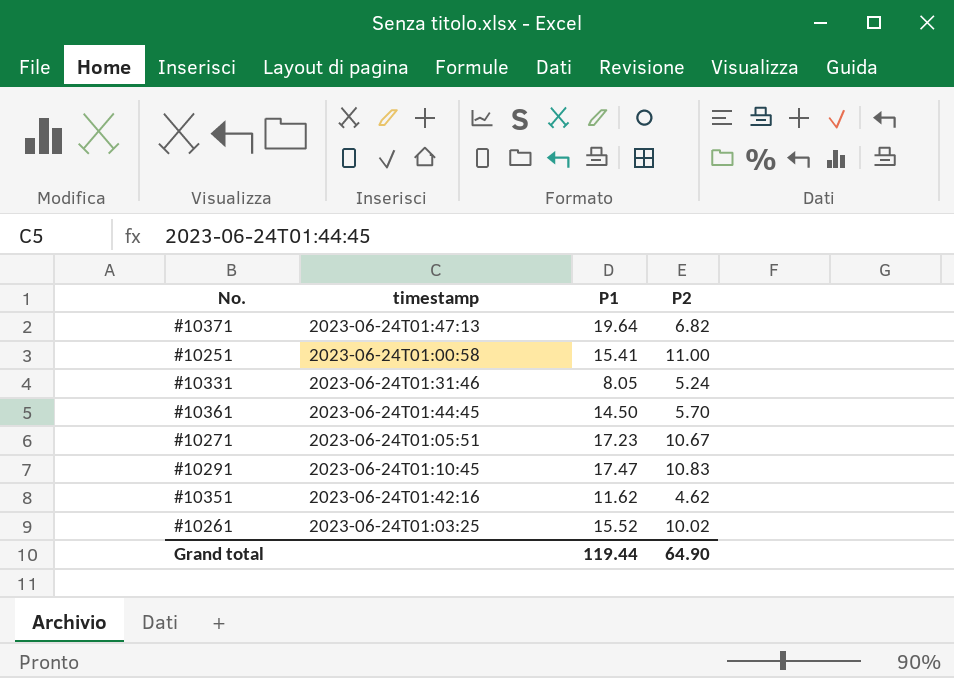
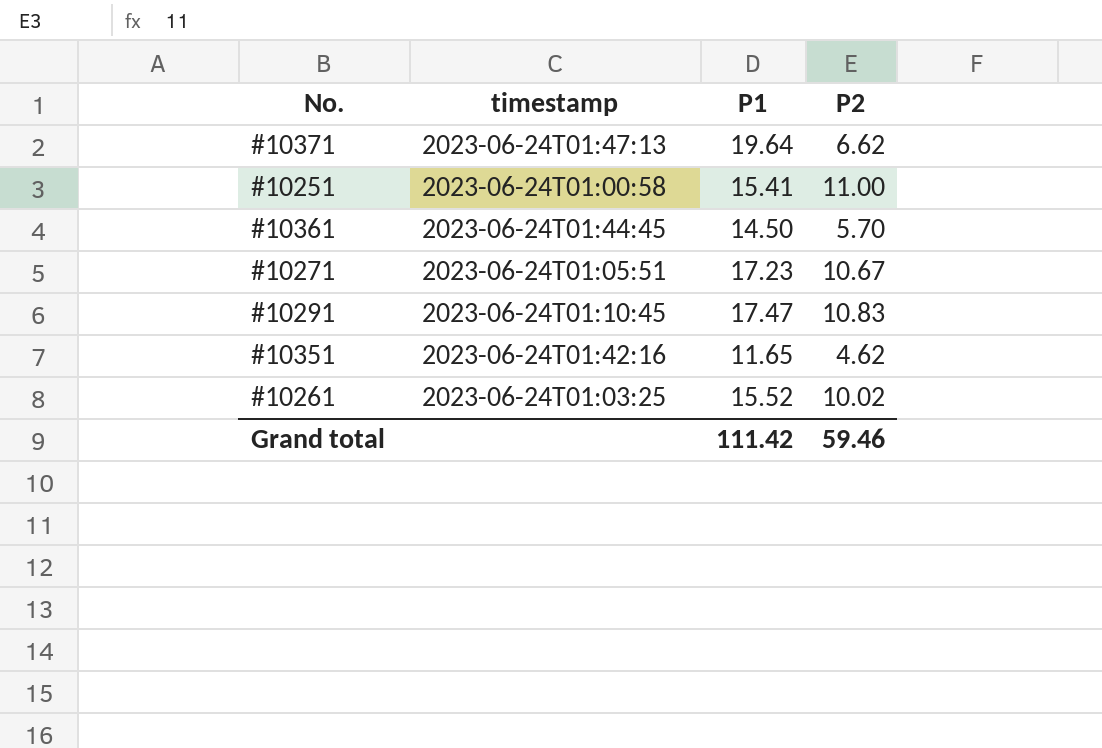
row #10331: 2023-06-24T01:31:46 | 8.05 | 5.24 -> none
#10371 | P2: 6.82 -> 6.62
#10351 | P1: 11.62 -> 11.65
Grand total | P1: 119.44 -> 111.42
Grand total | P2: 64.90 -> 59.46

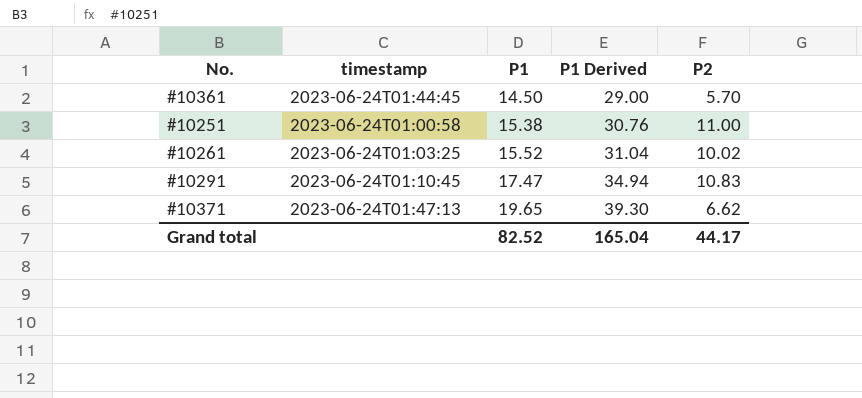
row order: none -> P1 ascending
column P1 Derived | formula: none -> [P1] * 2
row #10271: 2023-06-24T01:05:51 | 17.23 | 10.67 -> none
row #10351: 2023-06-24T01:42:16 | 11.65 | 4.62 -> none
#10251 | P1: 15.41 -> 15.38
#10371 | P1: 19.64 -> 19.65
Grand total | P1: 111.42 -> 82.52
Grand total | P2: 59.46 -> 44.17

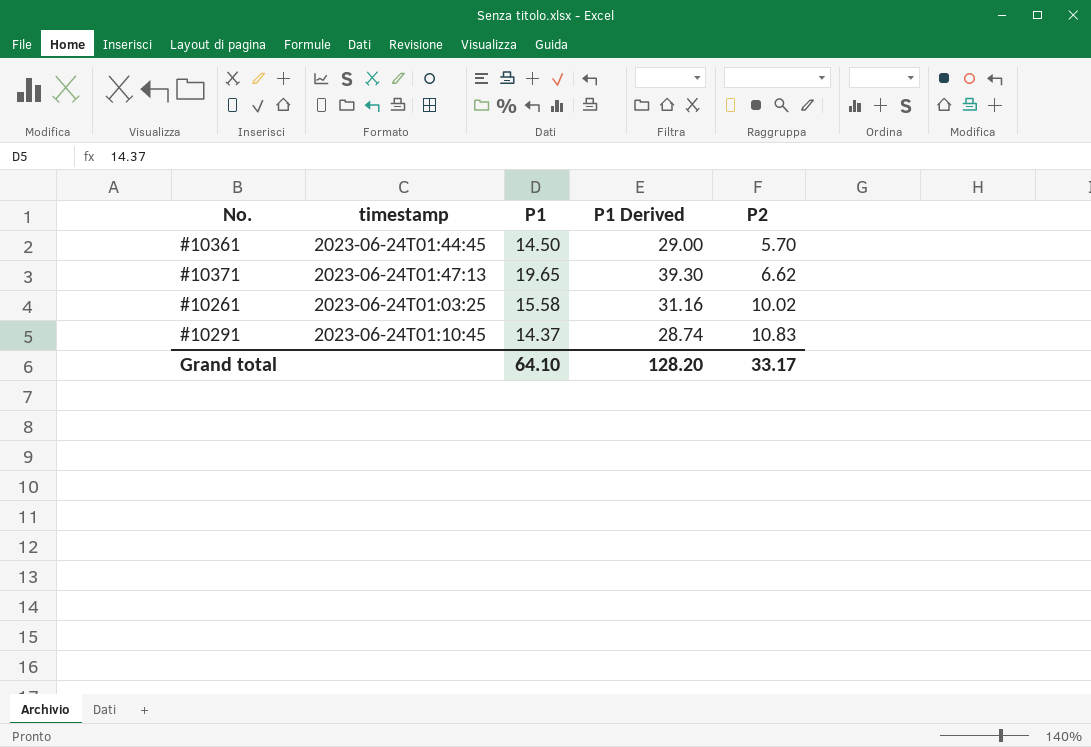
row order: P1 ascending -> P2 ascending
row #10251: 2023-06-24T01:00:58 | 15.38 | 30.76 | 11.00 -> none
#10261 | P1: 15.52 -> 15.58
#10261 | P1 Derived: 31.04 -> 31.16
#10291 | P1: 17.47 -> 14.37
#10291 | P1 Derived: 34.94 -> 28.74
Grand total | P1: 82.52 -> 64.10
Grand total | P1 Derived: 165.04 -> 128.20
Grand total | P2: 44.17 -> 33.17

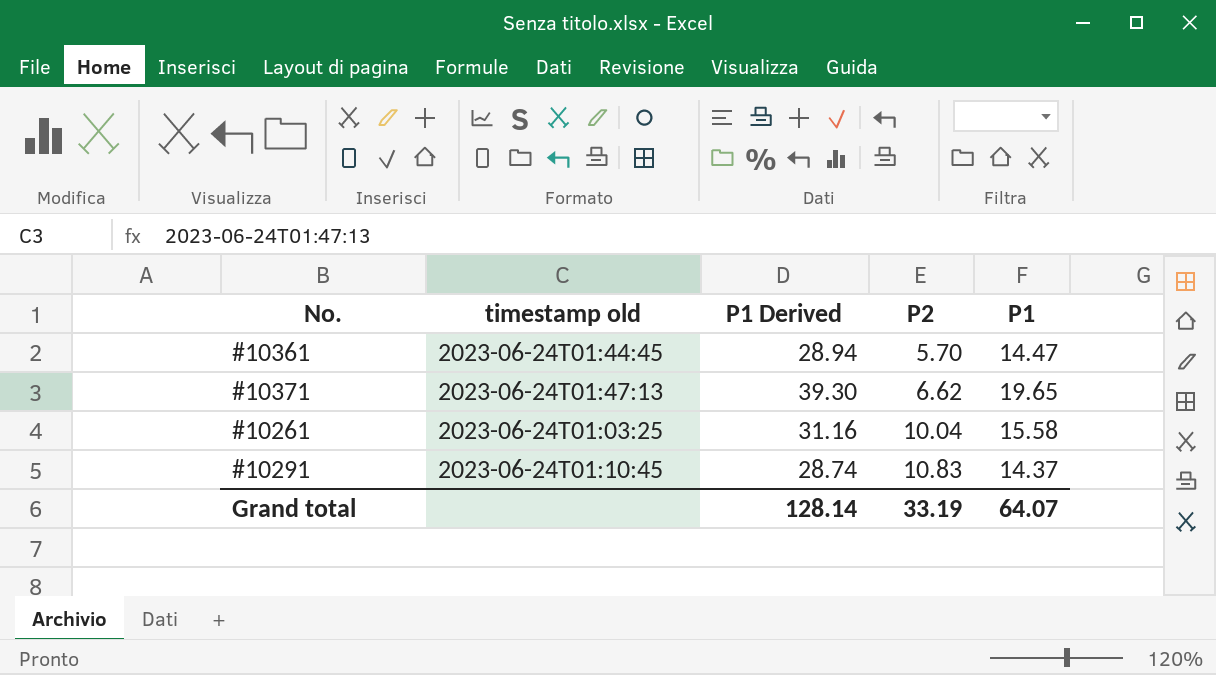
column name: timestamp -> timestamp old
column P1 | position: 3 -> 5
#10361 | P1 Derived: 29.00 -> 28.94
#10361 | P1: 14.50 -> 14.47
#10261 | P2: 10.02 -> 10.04
Grand total | P1 Derived: 128.20 -> 128.14
Grand total | P2: 33.17 -> 33.19
Grand total | P1: 64.10 -> 64.07

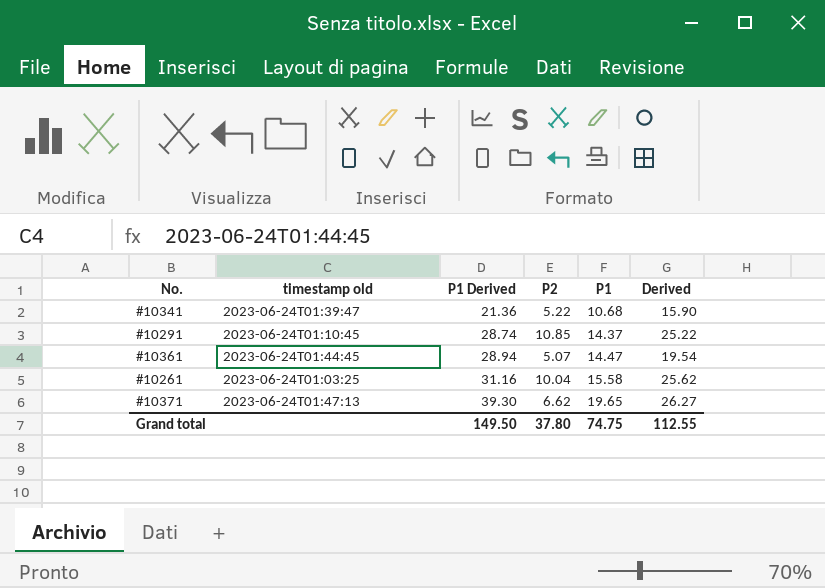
row order: P2 ascending -> P1 Derived ascending
column Derived | formula: none -> [P2] + [P1]
row #10341: none -> 2023-06-24T01:39:47 | 21.36 | 5.22 | 10.68 | 15.90
#10291 | P2: 10.83 -> 10.85
#10361 | P2: 5.70 -> 5.07
Grand total | P1 Derived: 128.14 -> 149.50
Grand total | P2: 33.19 -> 37.80
Grand total | P1: 64.07 -> 74.75

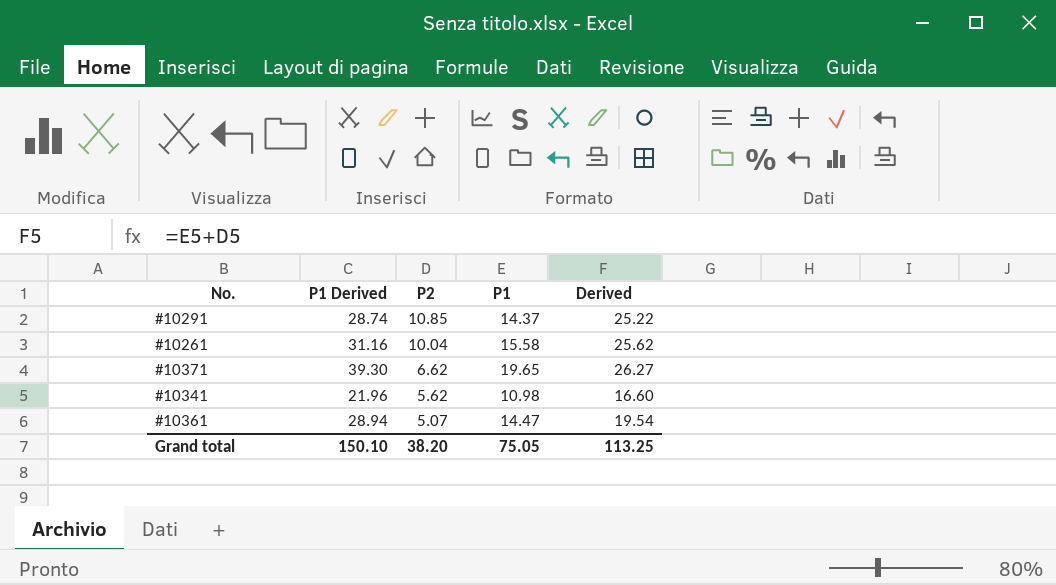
row order: P1 Derived ascending -> P2 descending
column timestamp old | position: 2 -> none
#10341 | P1 Derived: 21.36 -> 21.96
#10341 | P2: 5.22 -> 5.62
#10341 | P1: 10.68 -> 10.98
#10341 | Derived: 15.90 -> 16.60
Grand total | P1 Derived: 149.50 -> 150.10
Grand total | P2: 37.80 -> 38.20
Grand total | P1: 74.75 -> 75.05
Grand total | Derived: 112.55 -> 113.25

